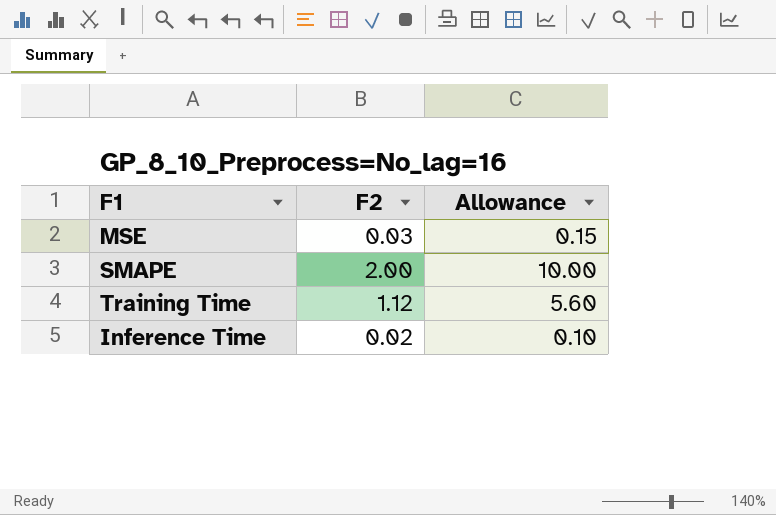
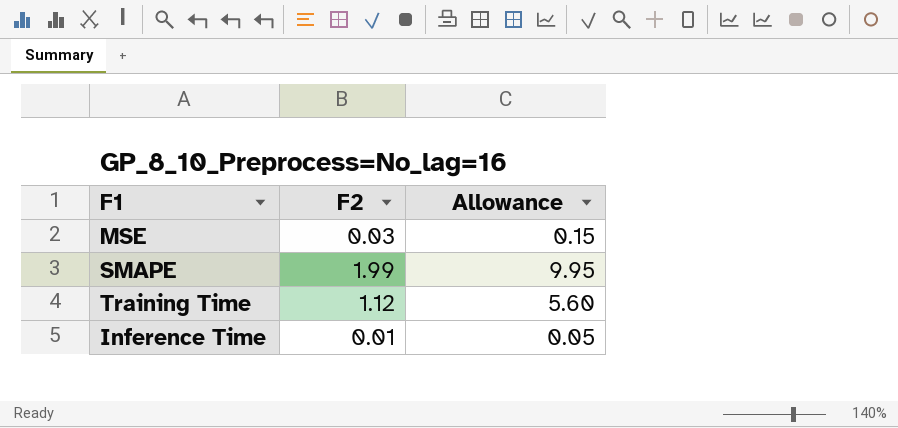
SMAPE | F2: 2.00 -> 1.99
SMAPE | Allowance: 10.00 -> 9.95
Inference Time | F2: 0.02 -> 0.01
Inference Time | Allowance: 0.10 -> 0.05

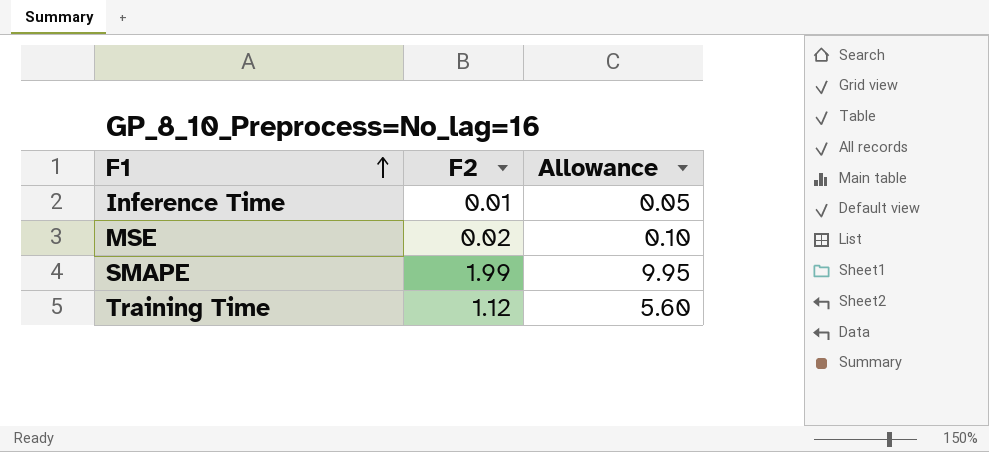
row order: none -> F1 ascending
MSE | F2: 0.03 -> 0.02
MSE | Allowance: 0.15 -> 0.10

